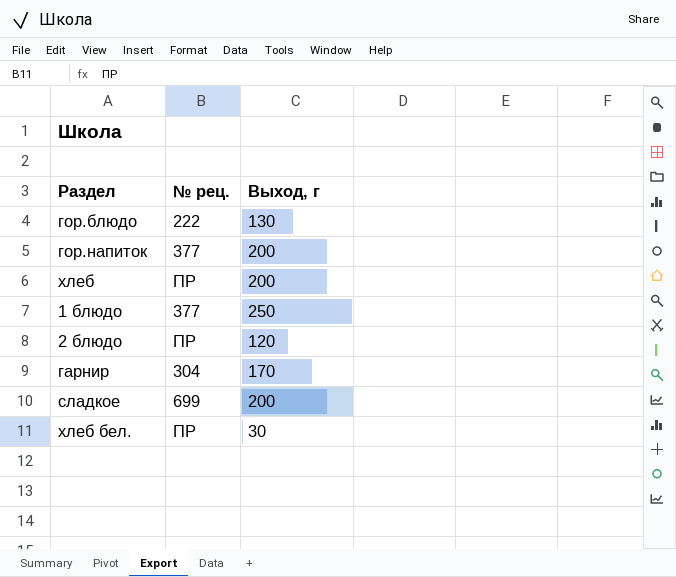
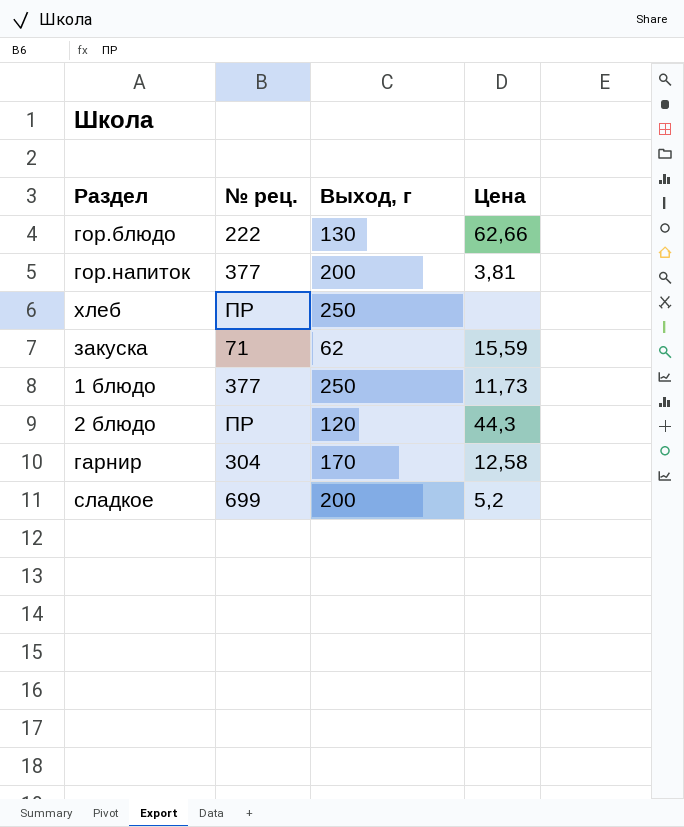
column Цена | position: none -> 4
row хлеб бел.: ПР | 30 -> none
хлеб | Выход, г: 200 -> 250
row закуска: none -> 71 | 62 | 15,59

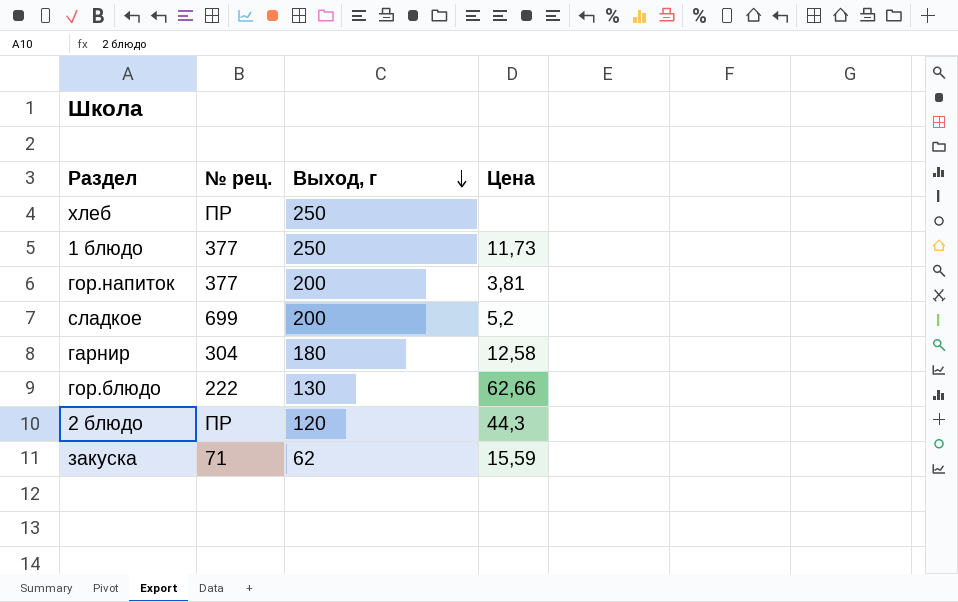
row order: none -> Выход, г descending
гарнир | Выход, г: 170 -> 180

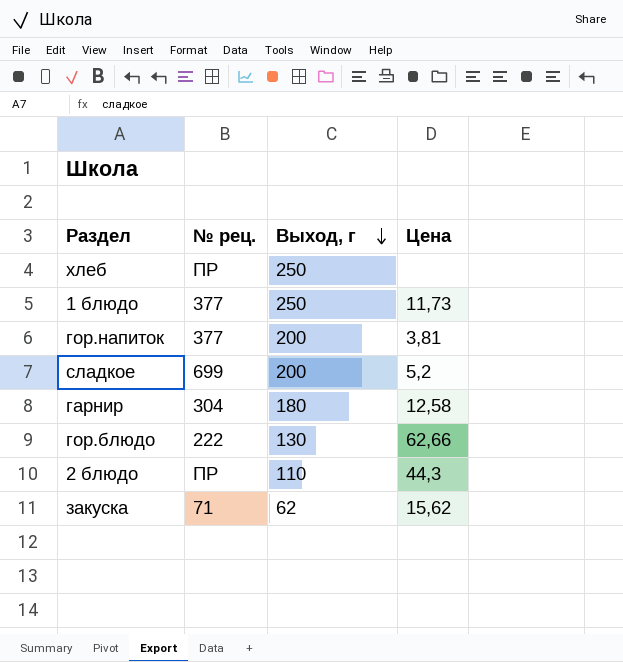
2 блюдо | Выход, г: 120 -> 110
закуска | Цена: 15,59 -> 15,62

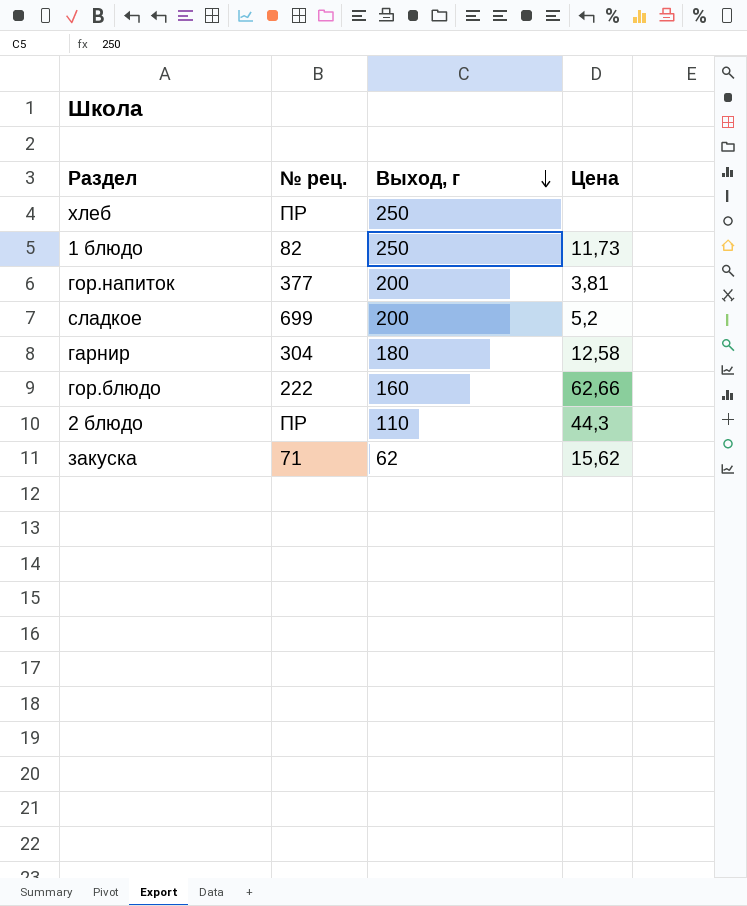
1 блюдо | № рец.: 377 -> 82
гор.блюдо | Выход, г: 130 -> 160

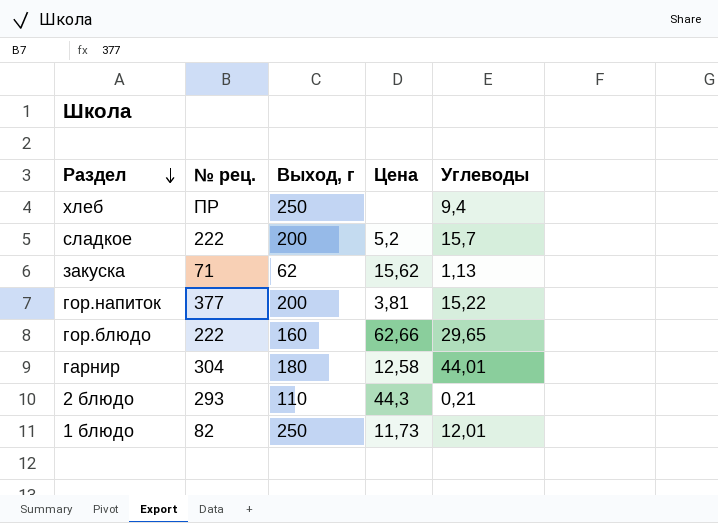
row order: Выход, г descending -> Раздел descending
column Углеводы | position: none -> 5
сладкое | № рец.: 699 -> 222
2 блюдо | № рец.: ПР -> 293

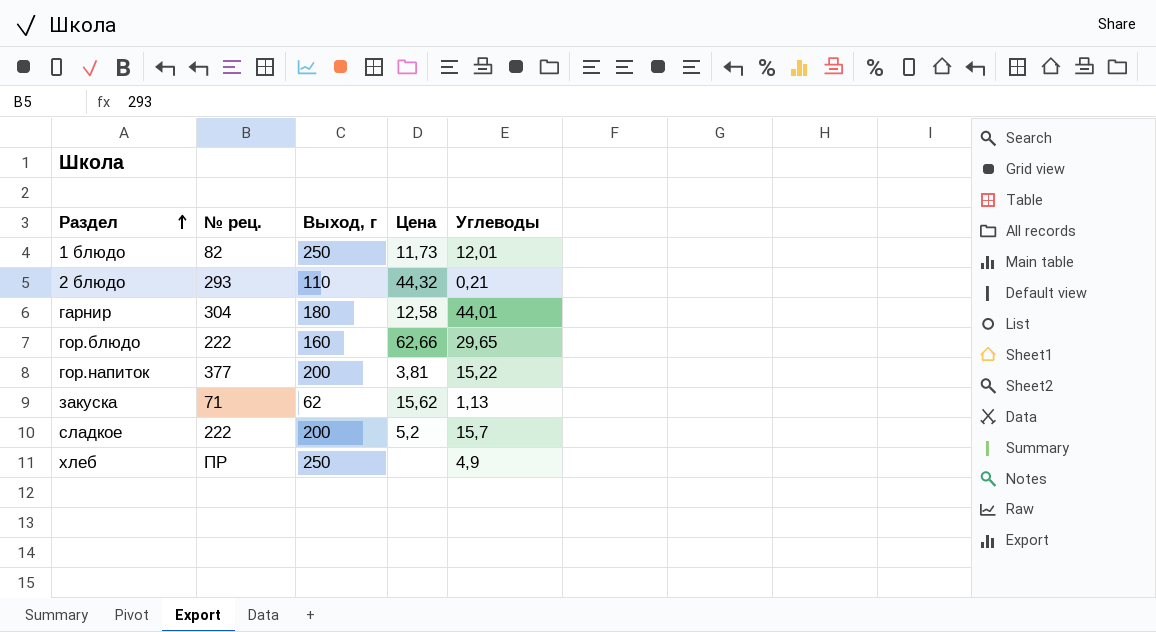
row order: Раздел descending -> Раздел ascending
2 блюдо | Цена: 44,3 -> 44,32
хлеб | Углеводы: 9,4 -> 4,9

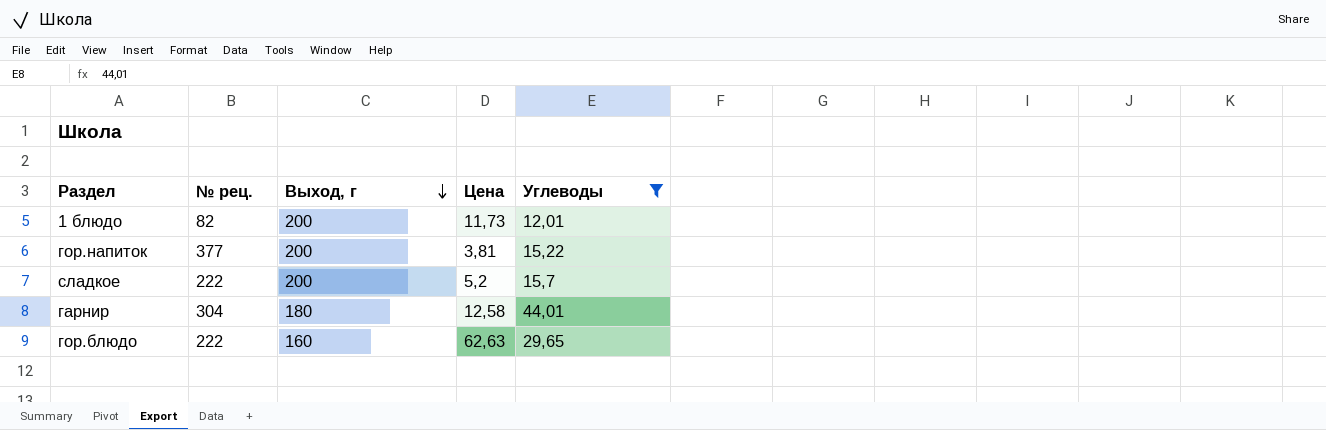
filter: none -> Углеводы >= 12,01
row order: Раздел ascending -> Выход, г descending
1 блюдо | Выход, г: 250 -> 200
гор.блюдо | Цена: 62,66 -> 62,63

